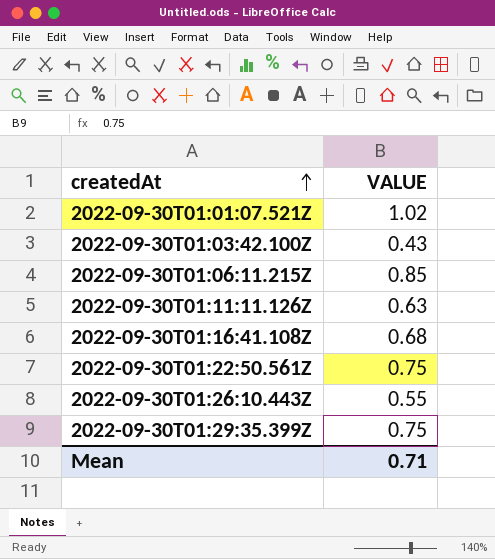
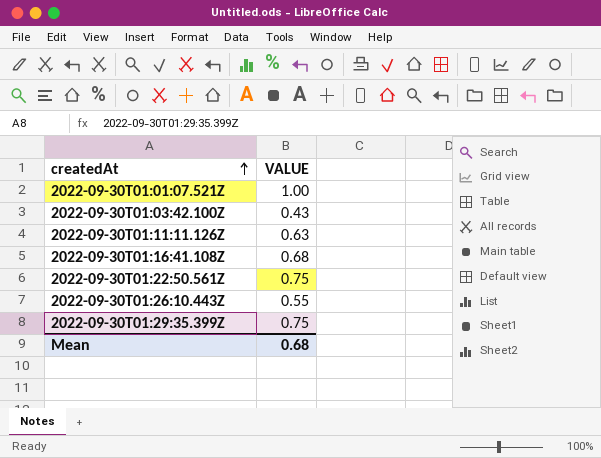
row 2022-09-30T01:06:11.215Z: 0.85 -> none
2022-09-30T01:01:07.521Z | VALUE: 1.02 -> 1.00
Mean | VALUE: 0.71 -> 0.68

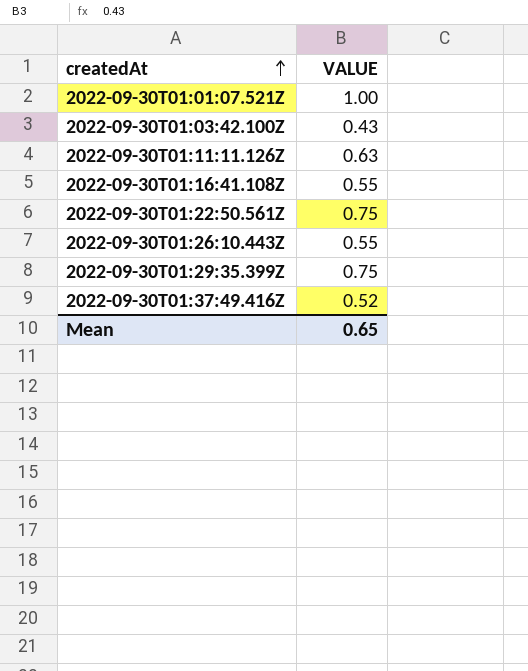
2022-09-30T01:16:41.108Z | VALUE: 0.68 -> 0.55
row 2022-09-30T01:37:49.416Z: none -> 0.52
Mean | VALUE: 0.68 -> 0.65

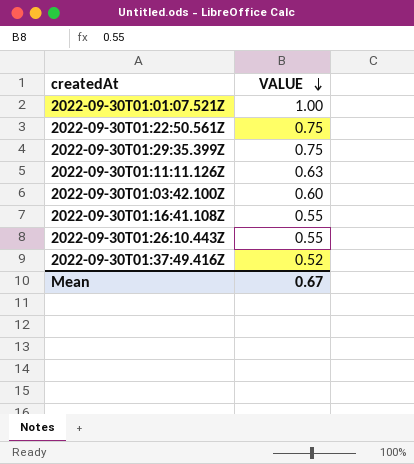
row order: createdAt ascending -> VALUE descending
2022-09-30T01:03:42.100Z | VALUE: 0.43 -> 0.60
Mean | VALUE: 0.65 -> 0.67

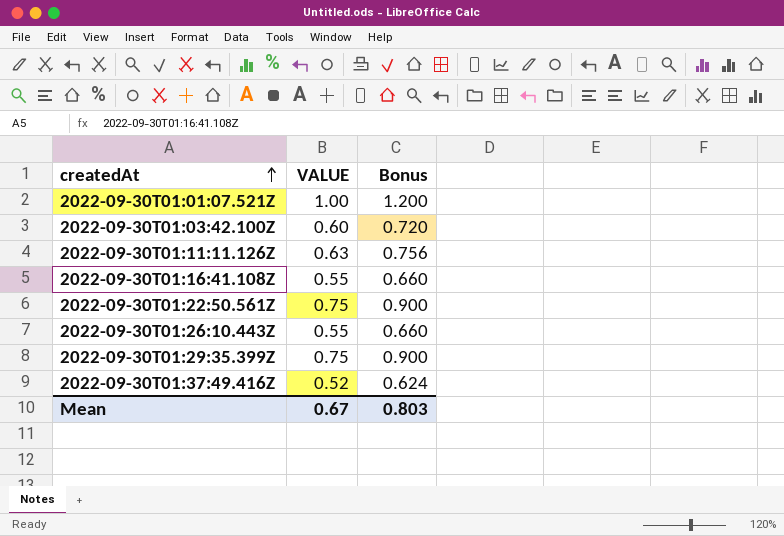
row order: VALUE descending -> createdAt ascending
column Bonus | formula: none -> [VALUE] * 1.2

